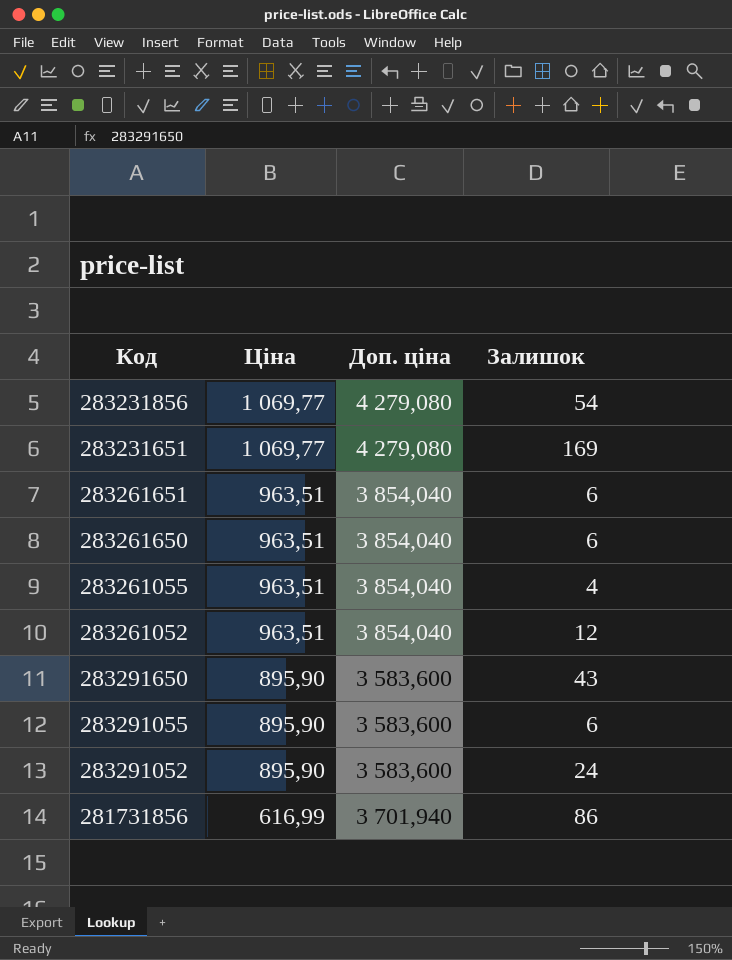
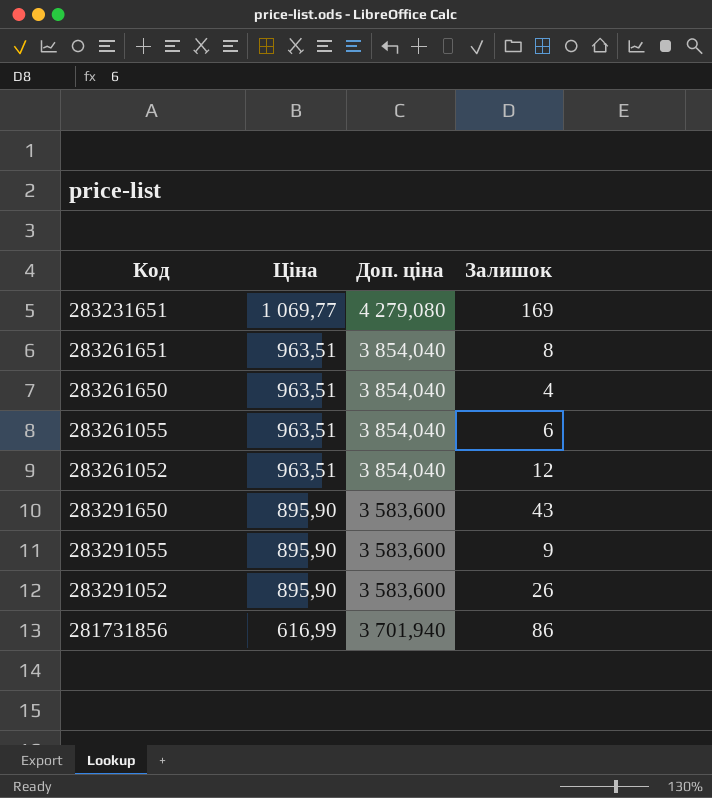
row 283231856: 1 069,77 | 4 279,080 | 54 -> none
283261651 | Залишок: 6 -> 8
283261650 | Залишок: 6 -> 4
283261055 | Залишок: 4 -> 6
283291055 | Залишок: 6 -> 9
283291052 | Залишок: 24 -> 26

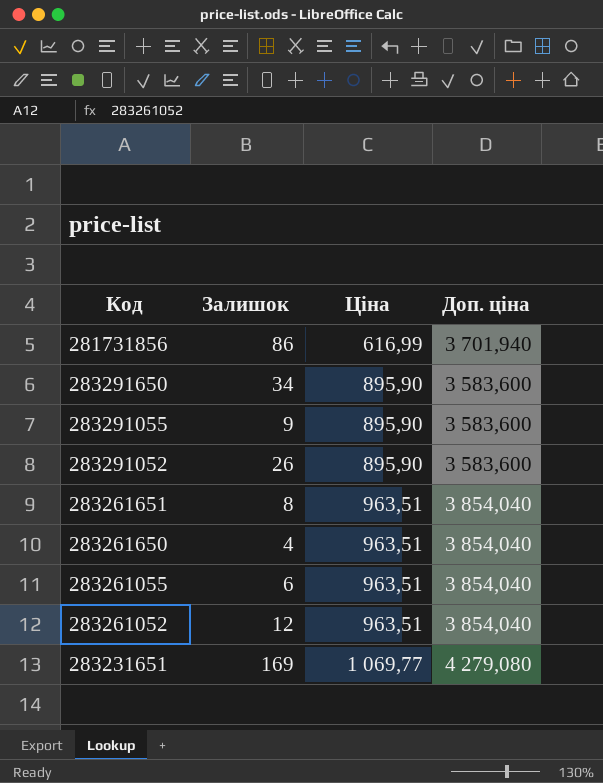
row order: Ціна descending -> Ціна ascending
column Залишок | position: 4 -> 2
283291650 | Залишок: 43 -> 34

